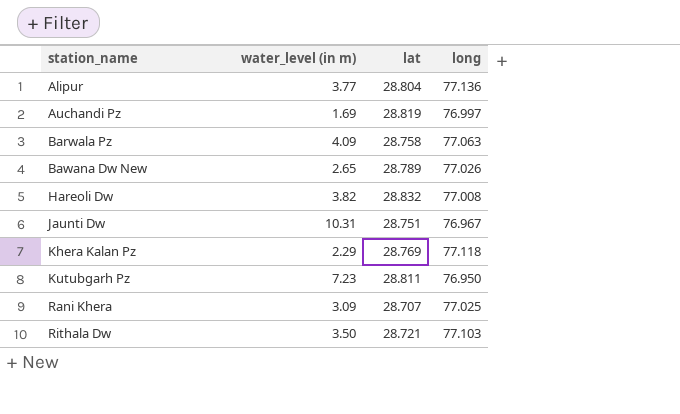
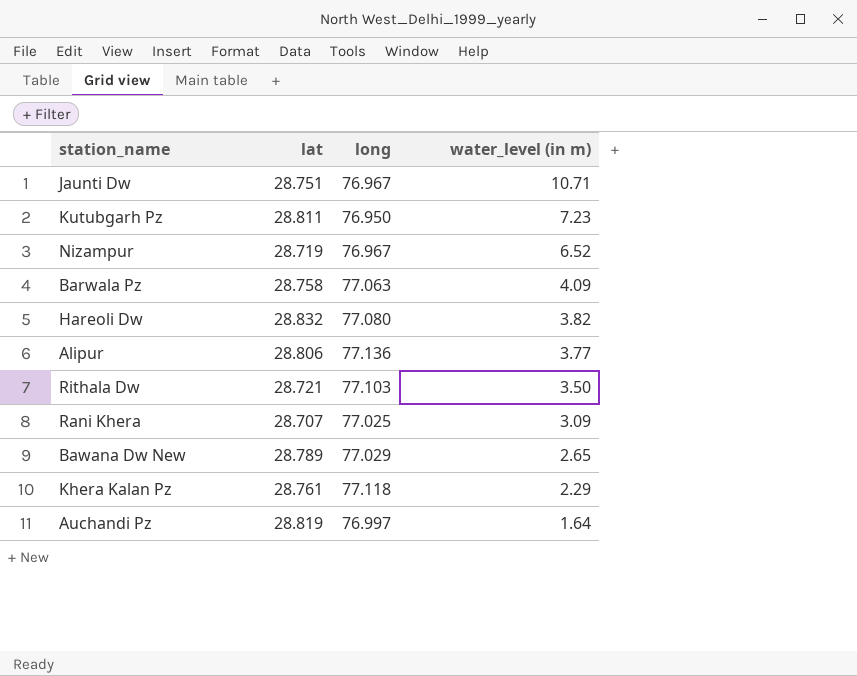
row order: station_name ascending -> water_level (in m) descending
column water_level (in m) | position: 2 -> 4
Jaunti Dw | water_level (in m): 10.31 -> 10.71
row Nizampur: none -> 28.719 | 76.967 | 6.52
Hareoli Dw | long: 77.008 -> 77.080
Alipur | lat: 28.804 -> 28.806
Bawana Dw New | long: 77.026 -> 77.029
Khera Kalan Pz | lat: 28.769 -> 28.761
Auchandi Pz | water_level (in m): 1.69 -> 1.64

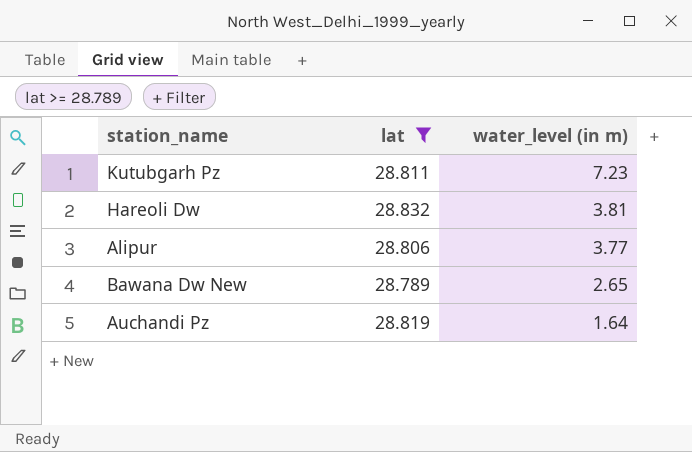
filter: none -> lat >= 28.789
column long | position: 3 -> none
Hareoli Dw | water_level (in m): 3.82 -> 3.81

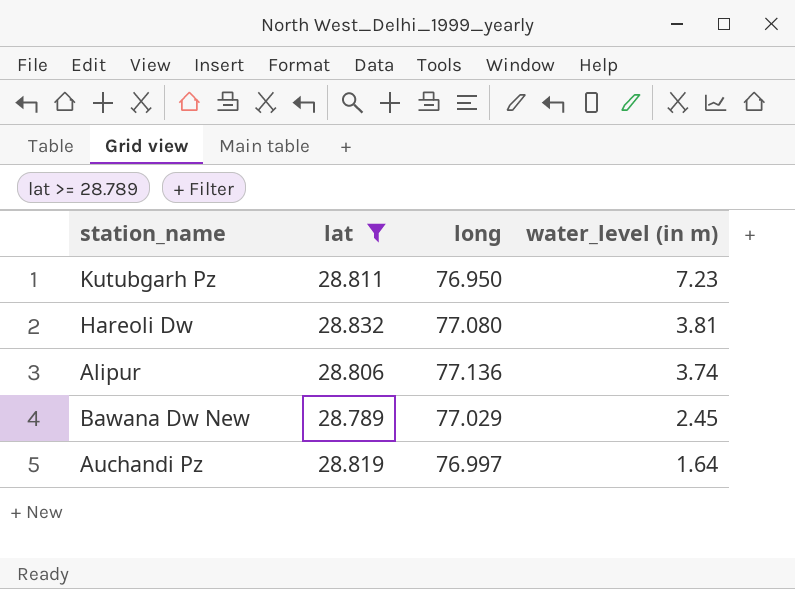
column long | position: none -> 3
Alipur | water_level (in m): 3.77 -> 3.74
Bawana Dw New | water_level (in m): 2.65 -> 2.45

